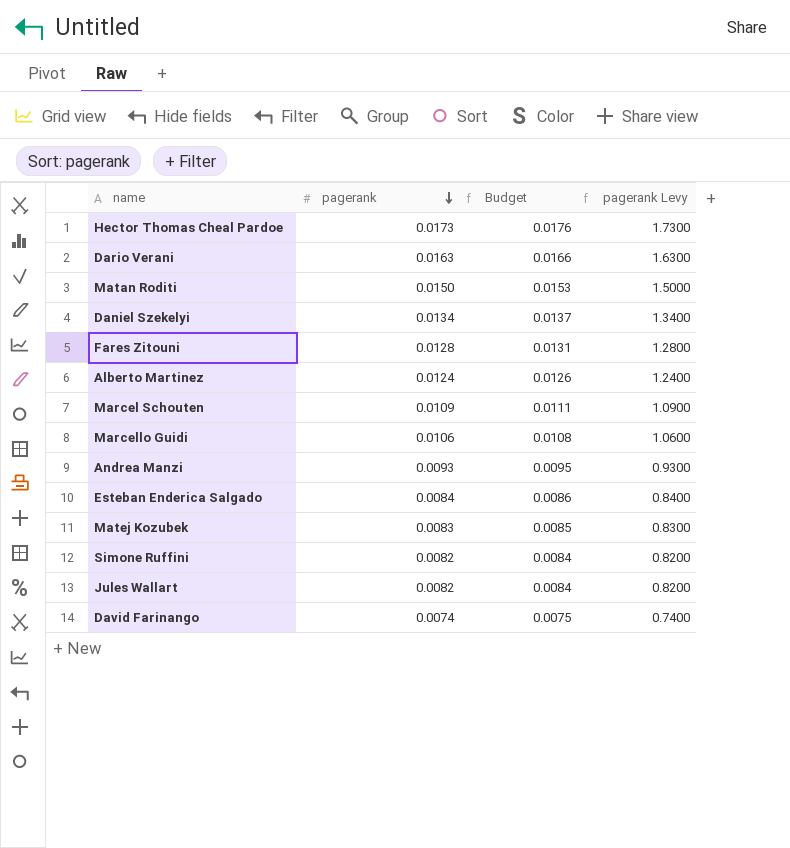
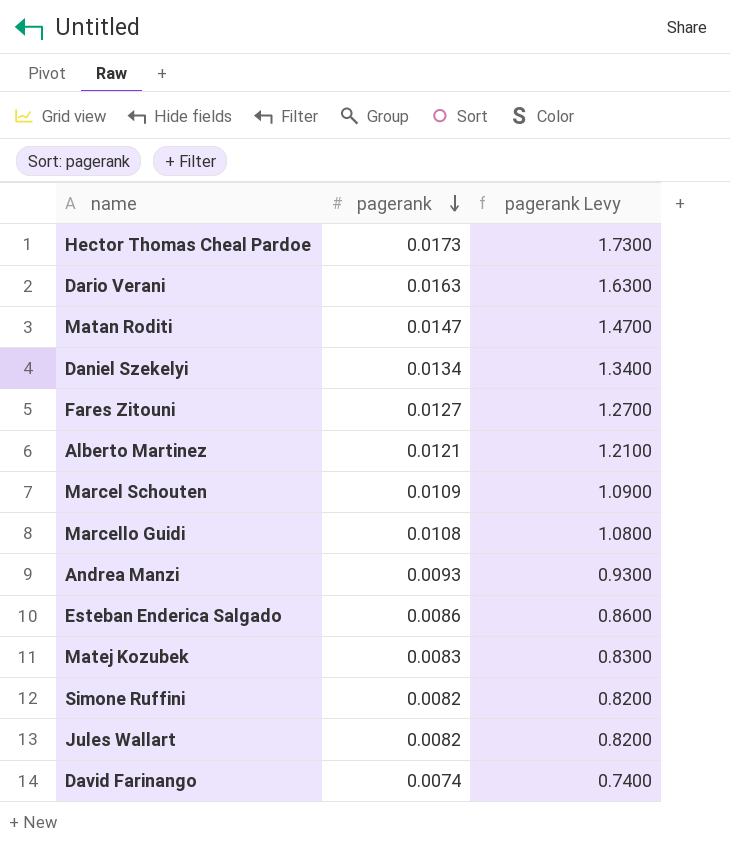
column Budget | formula: [pagerank] * 1.02 -> none
Matan Roditi | pagerank: 0.0150 -> 0.0147
Matan Roditi | pagerank Levy: 1.5000 -> 1.4700
Fares Zitouni | pagerank: 0.0128 -> 0.0127
Fares Zitouni | pagerank Levy: 1.2800 -> 1.2700
Alberto Martinez | pagerank: 0.0124 -> 0.0121
Alberto Martinez | pagerank Levy: 1.2400 -> 1.2100
Marcello Guidi | pagerank: 0.0106 -> 0.0108
Marcello Guidi | pagerank Levy: 1.0600 -> 1.0800
Esteban Enderica Salgado | pagerank: 0.0084 -> 0.0086
Esteban Enderica Salgado | pagerank Levy: 0.8400 -> 0.8600

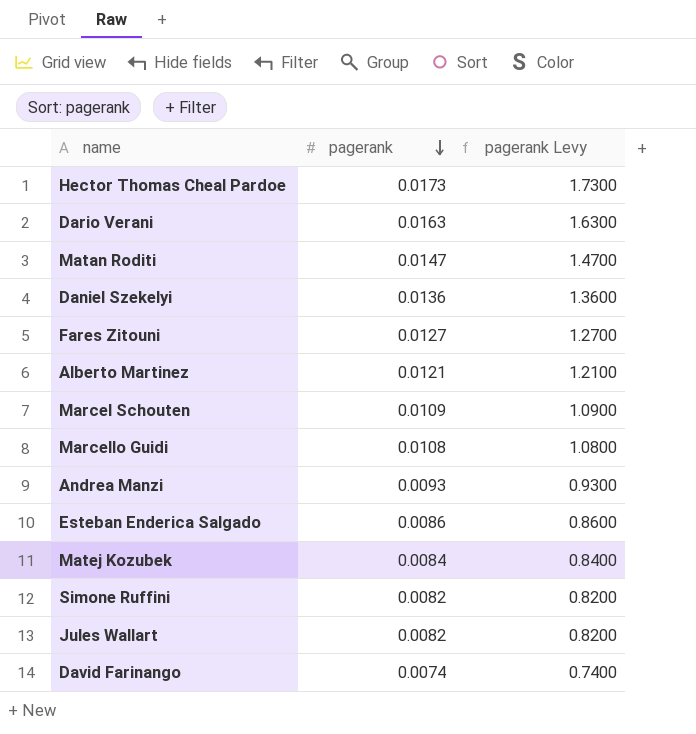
Daniel Szekelyi | pagerank: 0.0134 -> 0.0136
Daniel Szekelyi | pagerank Levy: 1.3400 -> 1.3600
Matej Kozubek | pagerank: 0.0083 -> 0.0084
Matej Kozubek | pagerank Levy: 0.8300 -> 0.8400

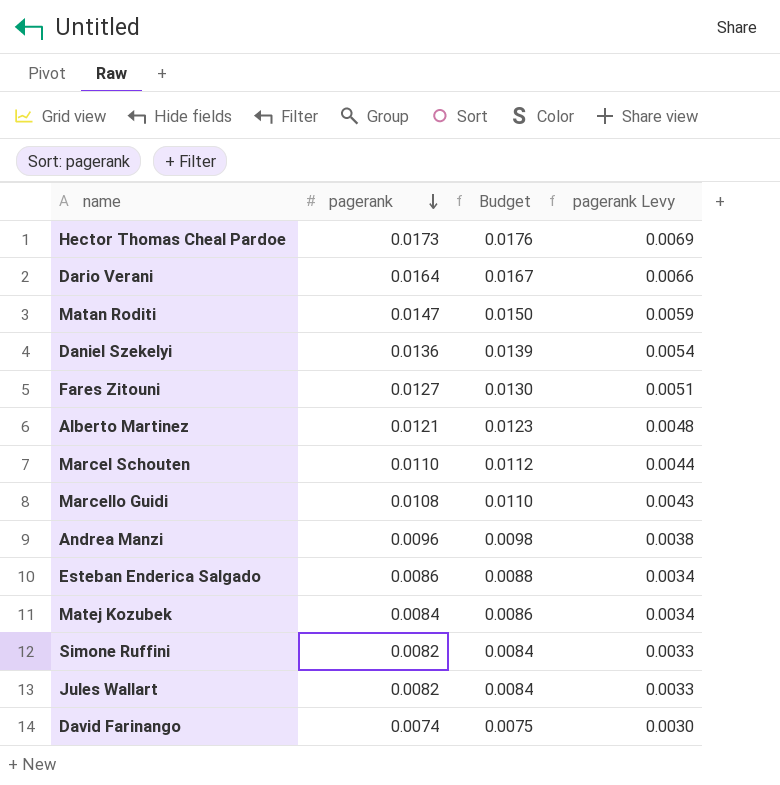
column Budget | formula: none -> [pagerank] * 1.02
column pagerank Levy | formula: [pagerank] * 100 -> [pagerank] * 0.4
Dario Verani | pagerank: 0.0163 -> 0.0164
Marcel Schouten | pagerank: 0.0109 -> 0.0110
Andrea Manzi | pagerank: 0.0093 -> 0.0096

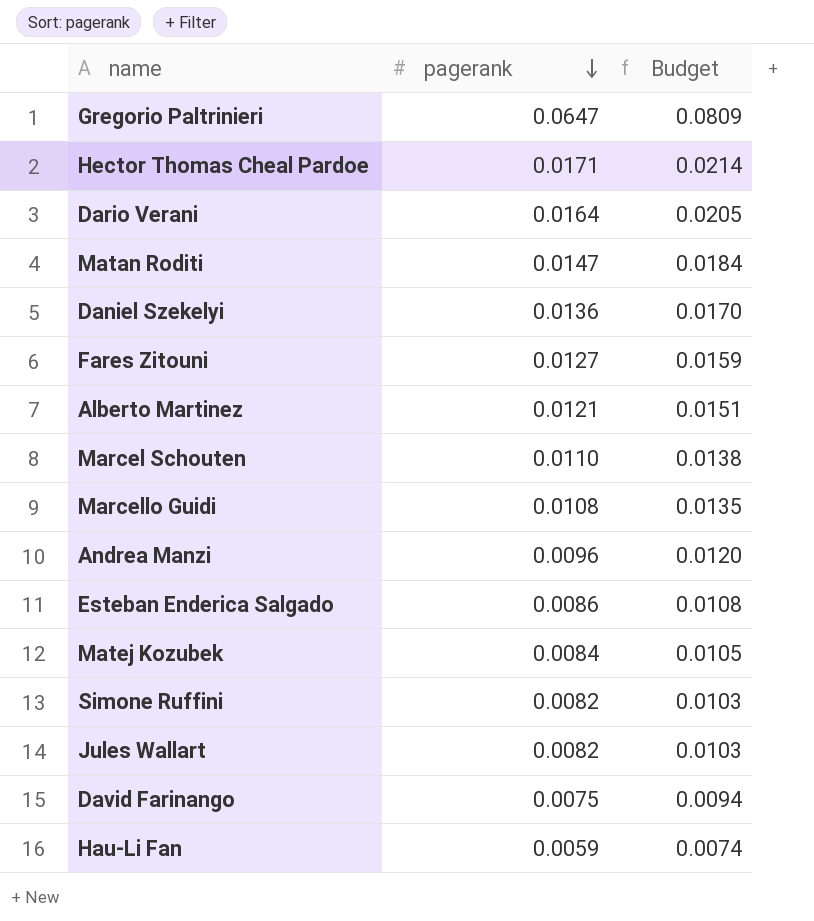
column pagerank Levy | formula: [pagerank] * 0.4 -> none
column Budget | formula: [pagerank] * 1.02 -> [pagerank] * 1.25
row Gregorio Paltrinieri: none -> 0.0647 | 0.0809
Hector Thomas Cheal Pardoe | pagerank: 0.0173 -> 0.0171
David Farinango | pagerank: 0.0074 -> 0.0075
row Hau-Li Fan: none -> 0.0059 | 0.0074

